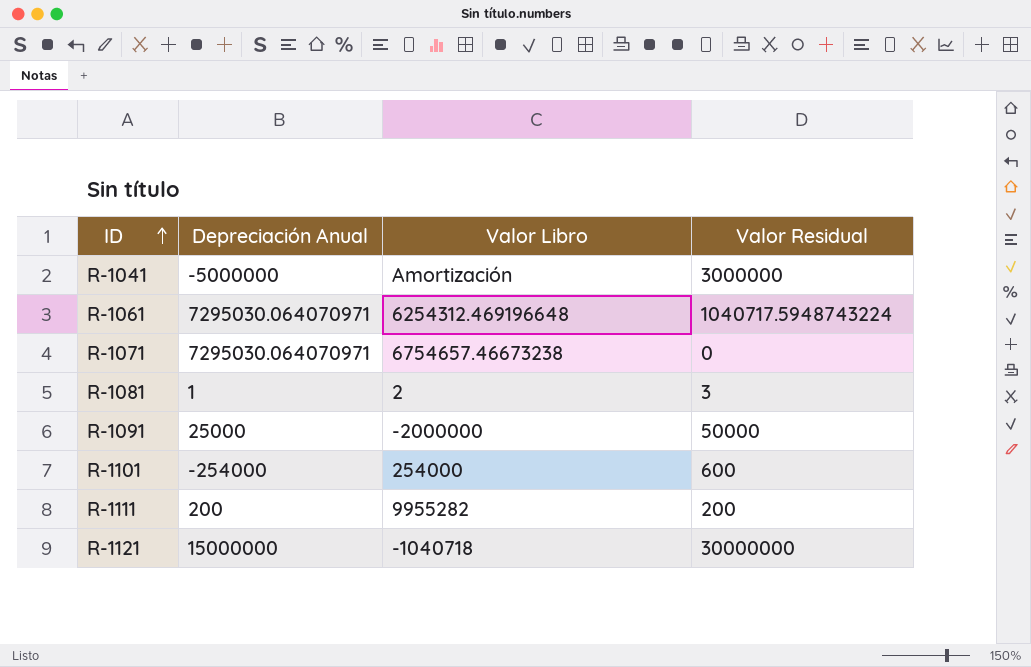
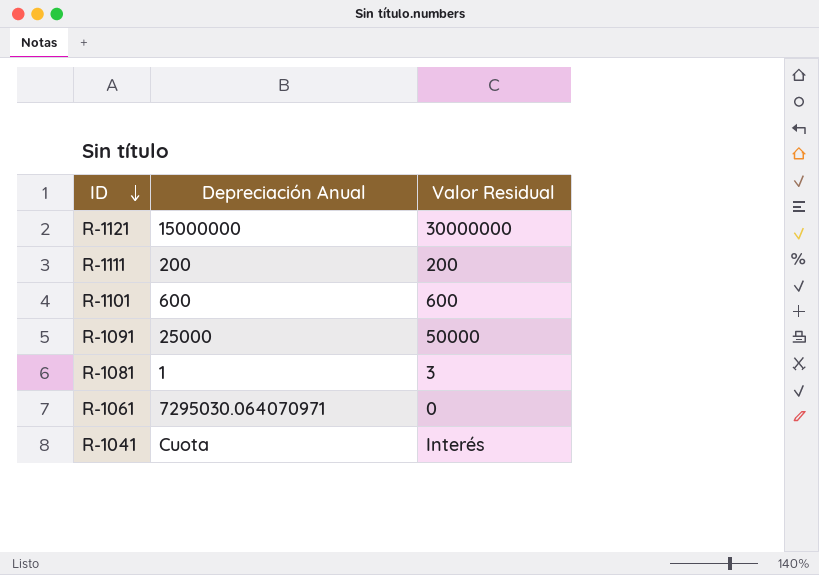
row order: ID ascending -> ID descending
column Valor Libro | position: 3 -> none
row R-1071: 7295030.064070971 | 6754657.46673238 | 0 -> none
R-1101 | Depreciación Anual: -254000 -> 600
R-1061 | Valor Residual: 1040717.5948743224 -> 0
R-1041 | Depreciación Anual: -5000000 -> Cuota
R-1041 | Valor Residual: 3000000 -> Interés

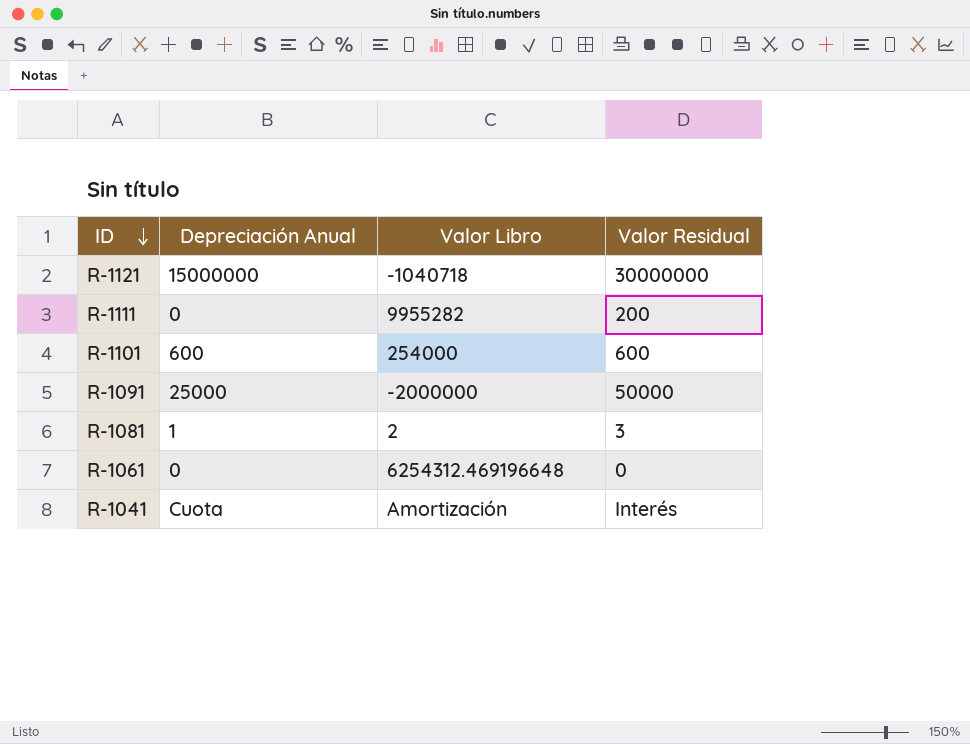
column Valor Libro | position: none -> 3
R-1111 | Depreciación Anual: 200 -> 0
R-1061 | Depreciación Anual: 7295030.064070971 -> 0

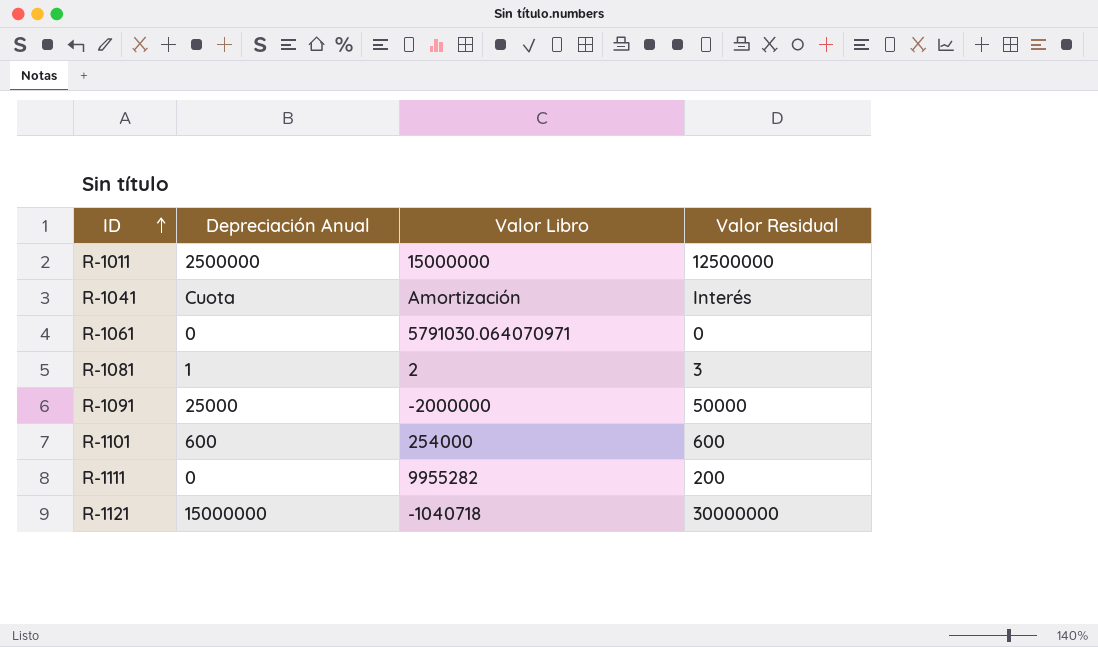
row order: ID descending -> ID ascending
row R-1011: none -> 2500000 | 15000000 | 12500000
R-1061 | Valor Libro: 6254312.469196648 -> 5791030.064070971

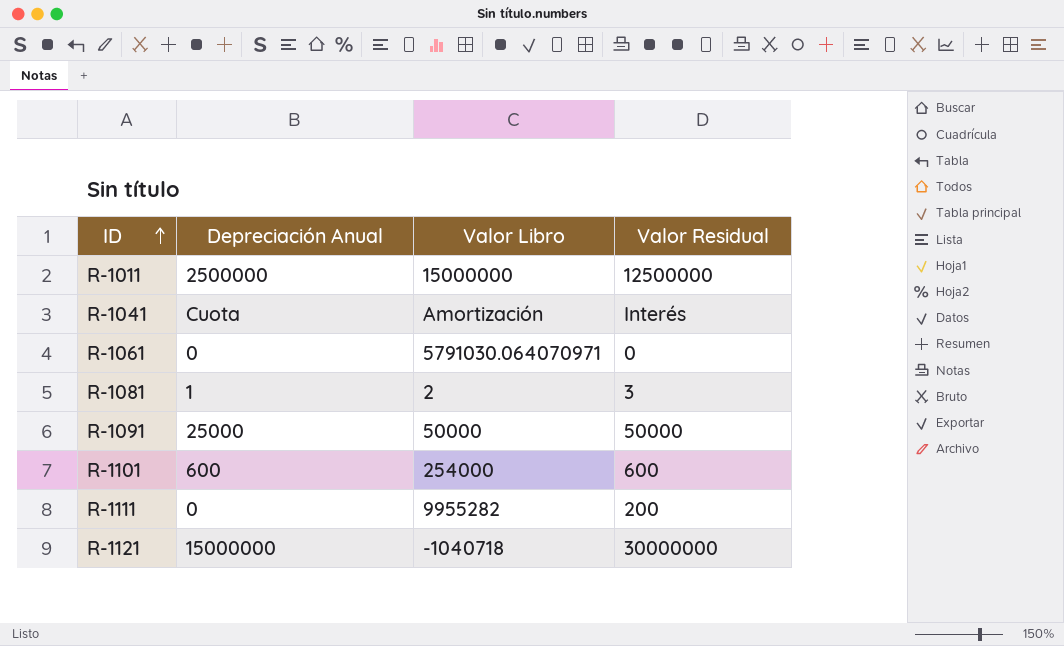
R-1091 | Valor Libro: -2000000 -> 50000

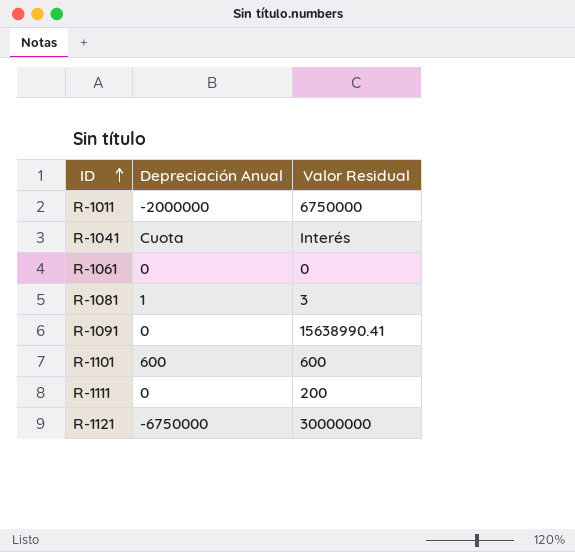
column Valor Libro | position: 3 -> none
R-1011 | Depreciación Anual: 2500000 -> -2000000
R-1011 | Valor Residual: 12500000 -> 6750000
R-1091 | Depreciación Anual: 25000 -> 0
R-1091 | Valor Residual: 50000 -> 15638990.41
R-1121 | Depreciación Anual: 15000000 -> -6750000

